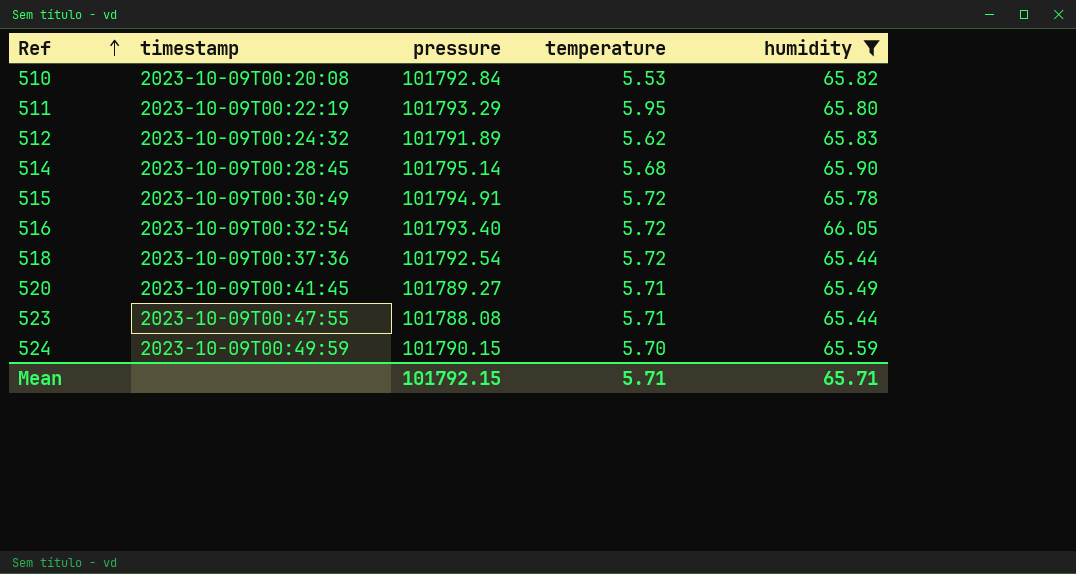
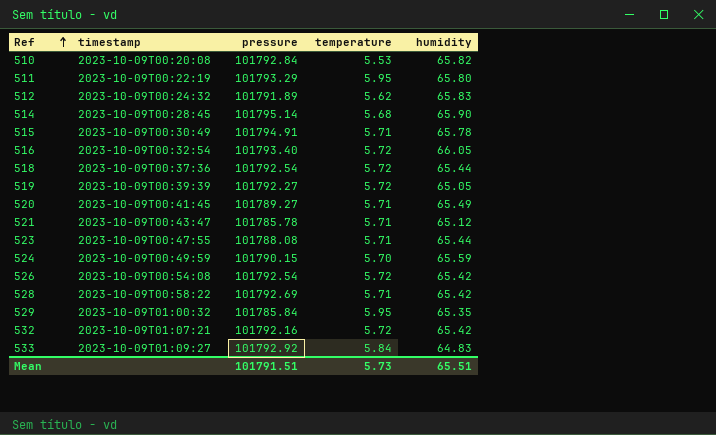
filter: humidity >= 65.44 -> none
515 | temperature: 5.72 -> 5.71
Mean | pressure: 101792.15 -> 101791.51
Mean | temperature: 5.71 -> 5.73
Mean | humidity: 65.71 -> 65.51

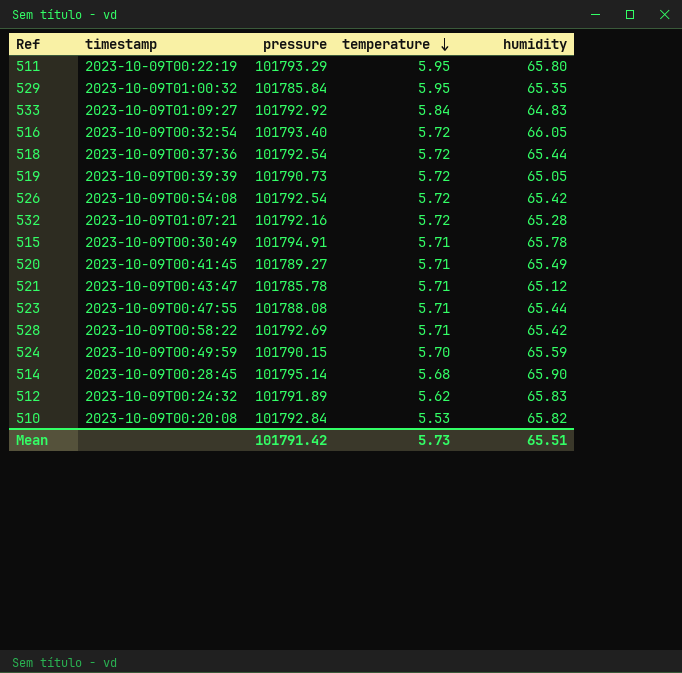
row order: Ref ascending -> temperature descending
519 | pressure: 101792.27 -> 101790.73
532 | humidity: 65.42 -> 65.28
Mean | pressure: 101791.51 -> 101791.42

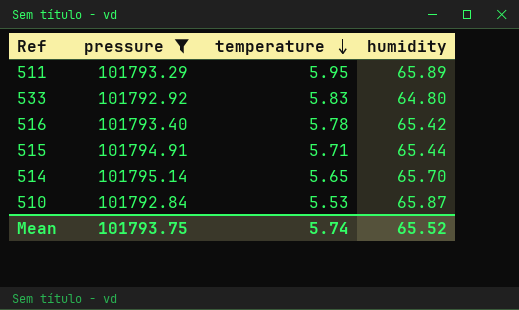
filter: none -> pressure >= 101792.84
column timestamp | position: 2 -> none
511 | humidity: 65.80 -> 65.89
533 | temperature: 5.84 -> 5.83
533 | humidity: 64.83 -> 64.80
516 | temperature: 5.72 -> 5.78
516 | humidity: 66.05 -> 65.42
515 | humidity: 65.78 -> 65.44
514 | temperature: 5.68 -> 5.65
514 | humidity: 65.90 -> 65.70
510 | humidity: 65.82 -> 65.87
Mean | pressure: 101791.42 -> 101793.75
Mean | temperature: 5.73 -> 5.74
Mean | humidity: 65.51 -> 65.52

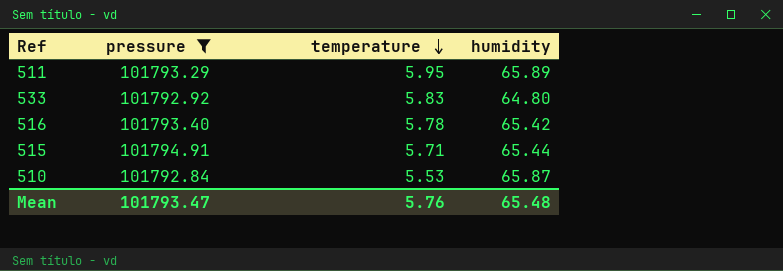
row 514: 101795.14 | 5.65 | 65.70 -> none
Mean | pressure: 101793.75 -> 101793.47
Mean | temperature: 5.74 -> 5.76
Mean | humidity: 65.52 -> 65.48

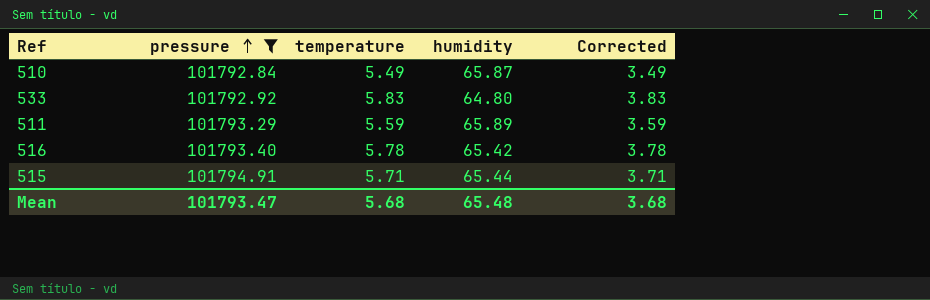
row order: temperature descending -> pressure ascending
column Corrected | formula: none -> [temperature] - 2
510 | temperature: 5.53 -> 5.49
511 | temperature: 5.95 -> 5.59
Mean | temperature: 5.76 -> 5.68

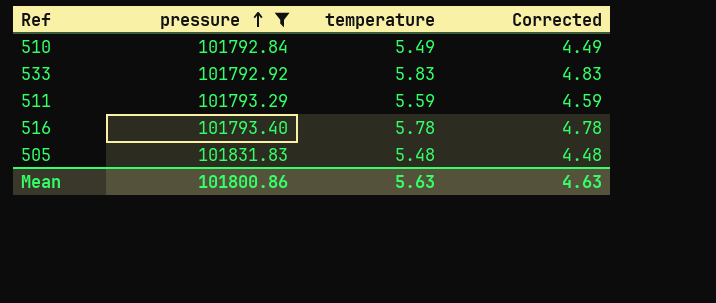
column humidity | position: 4 -> none
column Corrected | formula: [temperature] - 2 -> [temperature] - 1
row 515: 101794.91 | 5.71 | 65.44 | 3.71 -> none
row 505: none -> 101831.83 | 5.48 | 4.48
Mean | pressure: 101793.47 -> 101800.86
Mean | temperature: 5.68 -> 5.63
Mean | Corrected: 3.68 -> 4.63

